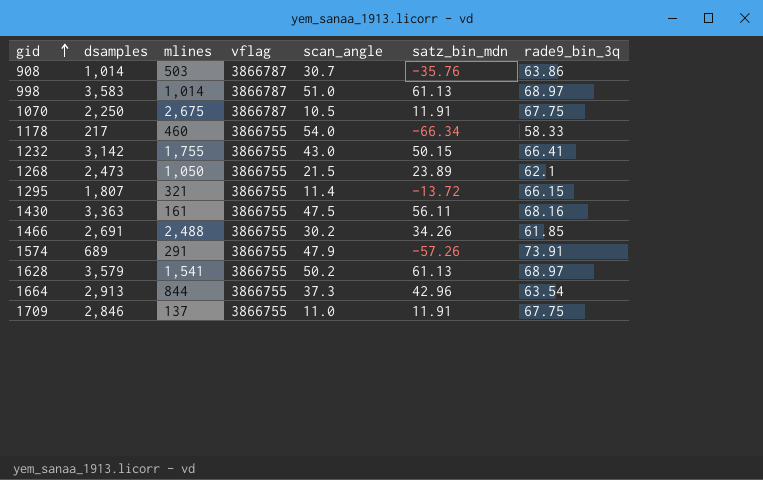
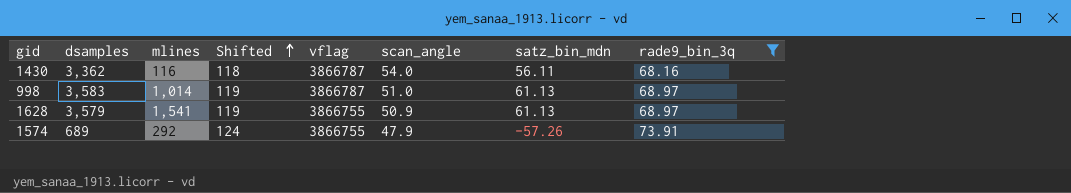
filter: none -> rade9_bin_3q >= 68.16
row order: gid ascending -> Shifted ascending
column Shifted | formula: none -> [rade9_bin_3q] + 50
1430 | dsamples: 3,363 -> 3,362
1430 | mlines: 161 -> 116
1430 | vflag: 3866755 -> 3866787
1430 | scan_angle: 47.5 -> 54.0
1628 | scan_angle: 50.2 -> 50.9
1574 | mlines: 291 -> 292

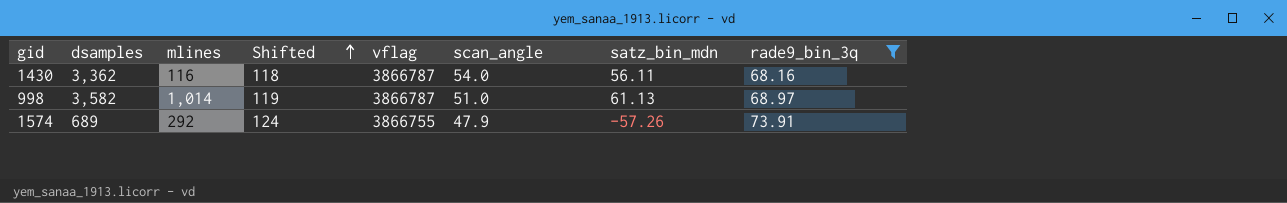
row 1628: 3,579 | 1,541 | 119 | 3866755 | 50.9 | 61.13 | 68.97 -> none
998 | dsamples: 3,583 -> 3,582

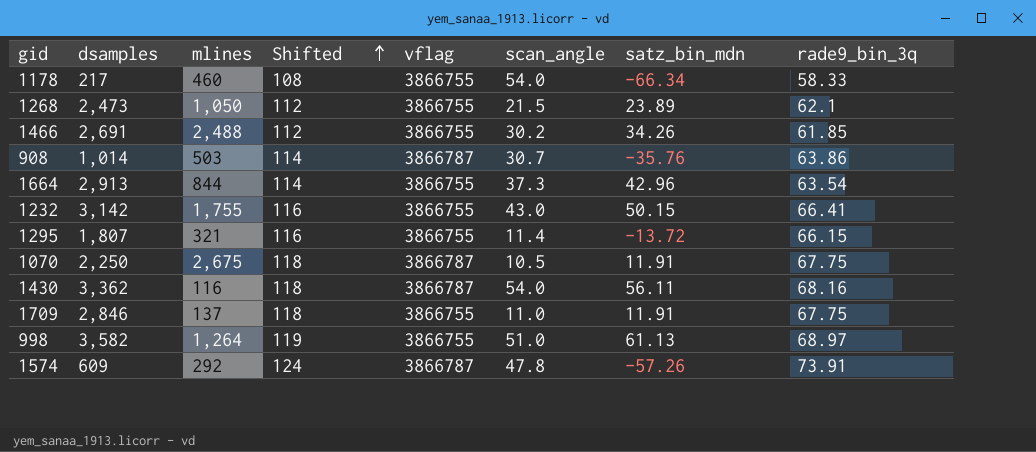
filter: rade9_bin_3q >= 68.16 -> none
998 | mlines: 1,014 -> 1,264
998 | vflag: 3866787 -> 3866755
1574 | dsamples: 689 -> 609
1574 | vflag: 3866755 -> 3866787
1574 | scan_angle: 47.9 -> 47.8

